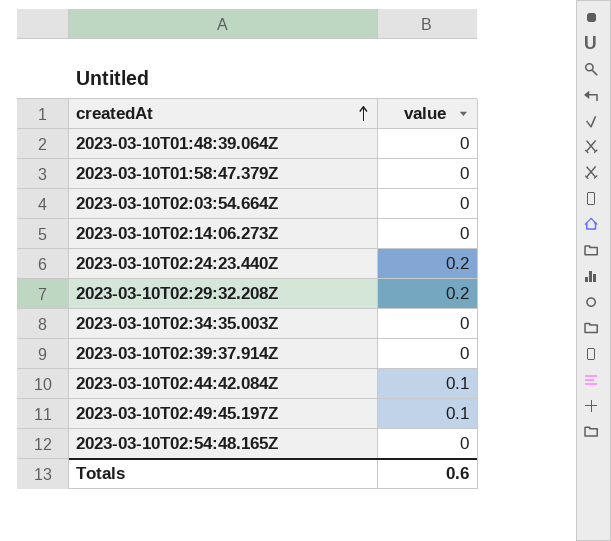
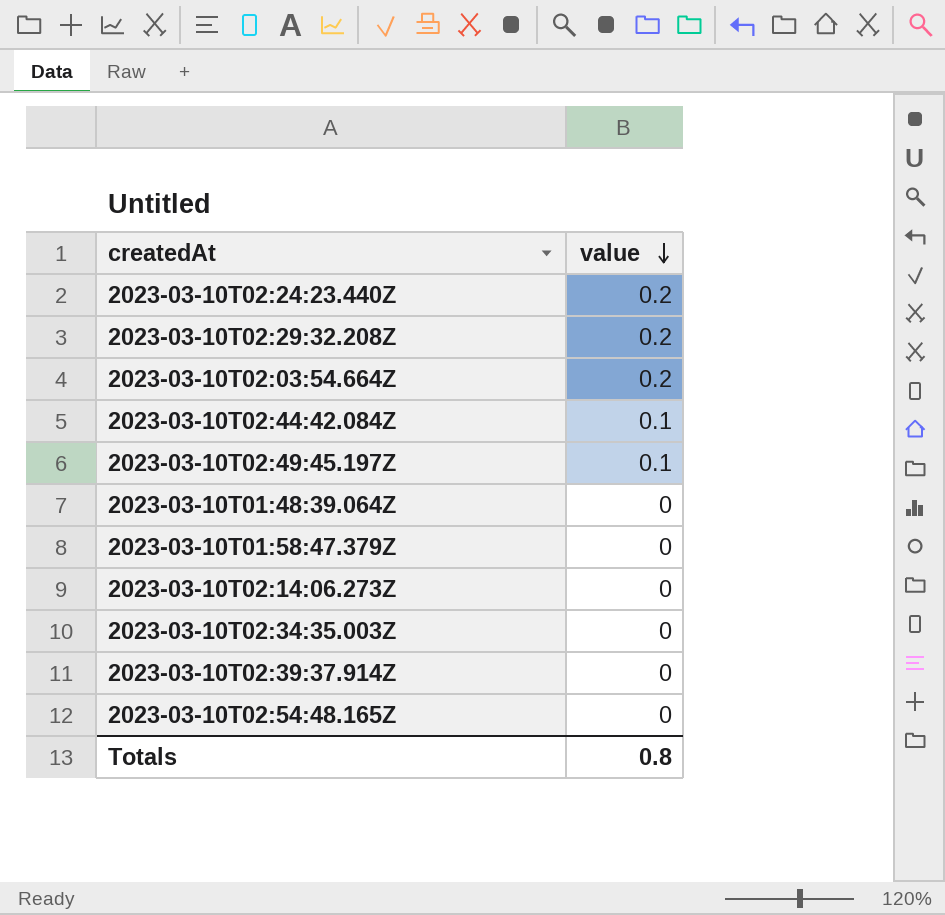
row order: createdAt ascending -> value descending
2023-03-10T02:03:54.664Z | value: 0 -> 0.2
Totals | value: 0.6 -> 0.8

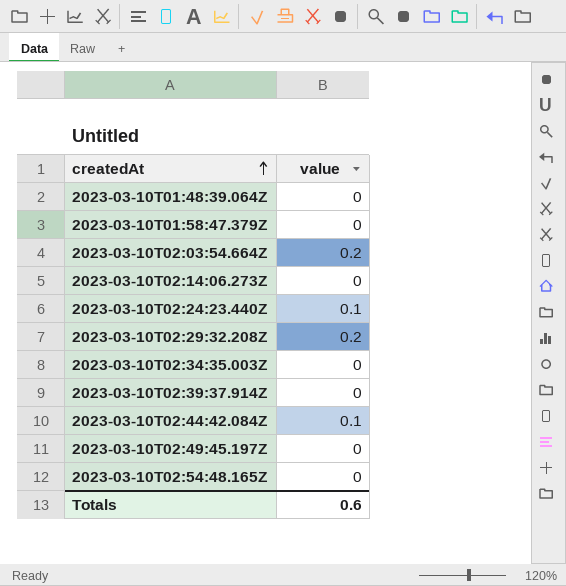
row order: value descending -> createdAt ascending
2023-03-10T02:24:23.440Z | value: 0.2 -> 0.1
2023-03-10T02:49:45.197Z | value: 0.1 -> 0
Totals | value: 0.8 -> 0.6

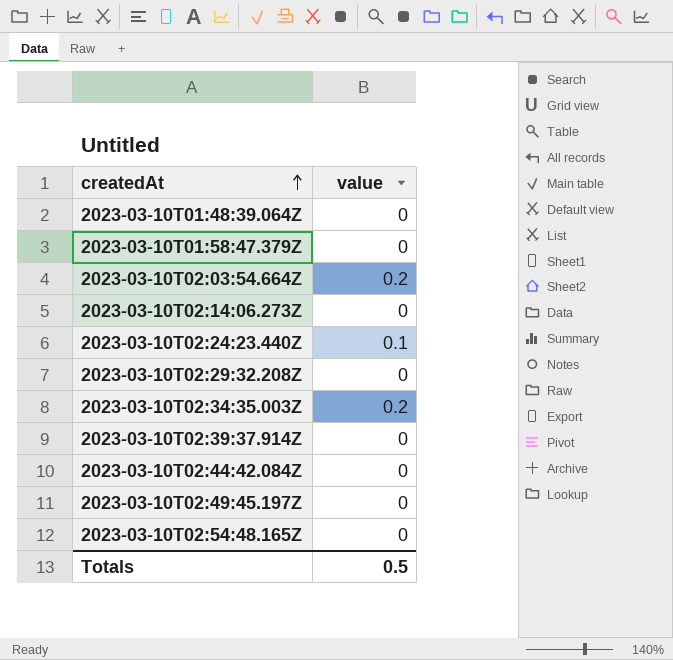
2023-03-10T02:29:32.208Z | value: 0.2 -> 0
2023-03-10T02:34:35.003Z | value: 0 -> 0.2
2023-03-10T02:44:42.084Z | value: 0.1 -> 0
Totals | value: 0.6 -> 0.5

